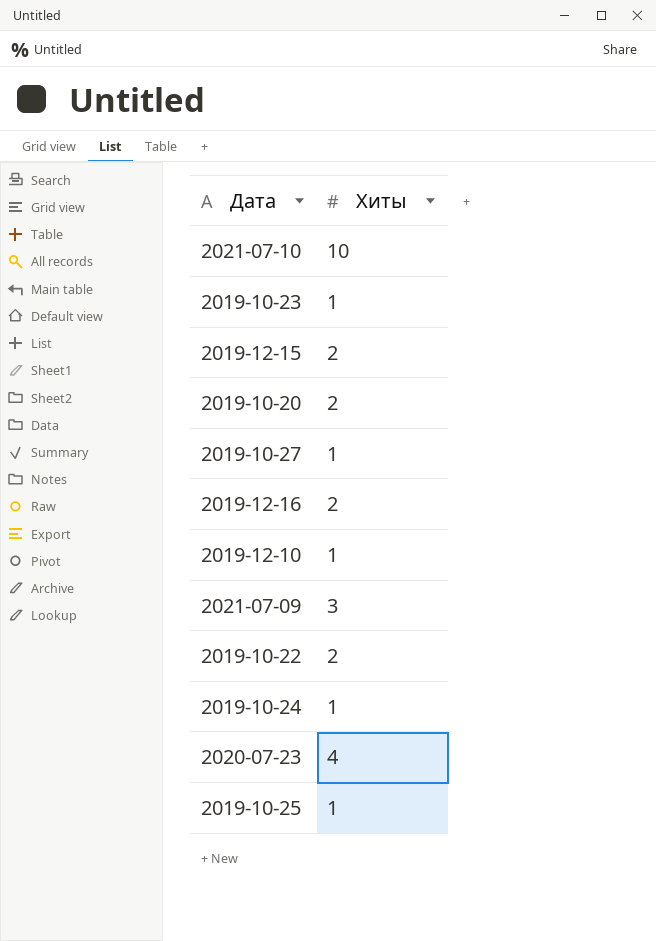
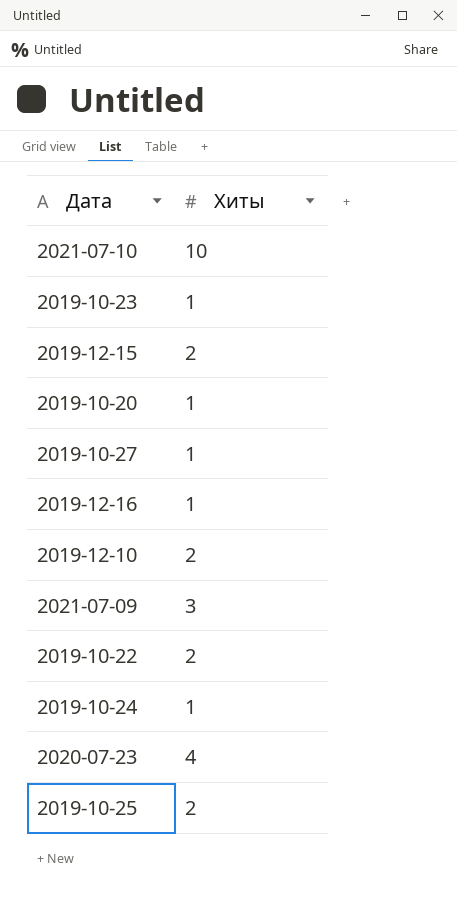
2019-10-20 | Хиты: 2 -> 1
2019-12-16 | Хиты: 2 -> 1
2019-12-10 | Хиты: 1 -> 2
2019-10-25 | Хиты: 1 -> 2

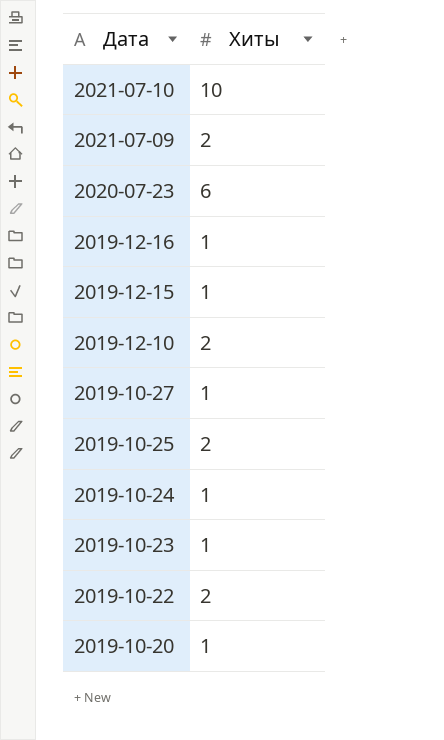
row order: none -> Дата descending
2021-07-09 | Хиты: 3 -> 2
2020-07-23 | Хиты: 4 -> 6
2019-12-15 | Хиты: 2 -> 1

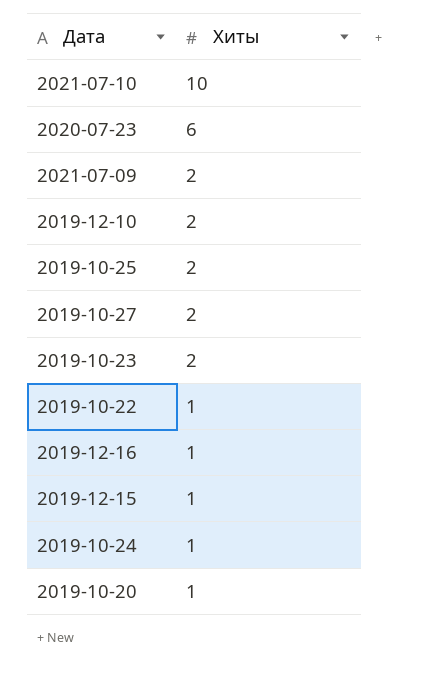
row order: Дата descending -> Хиты descending
2019-10-27 | Хиты: 1 -> 2
2019-10-23 | Хиты: 1 -> 2
2019-10-22 | Хиты: 2 -> 1

